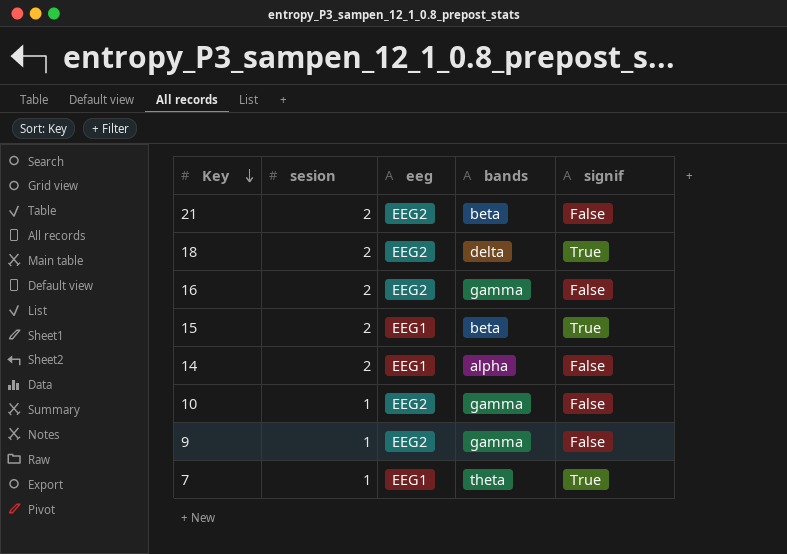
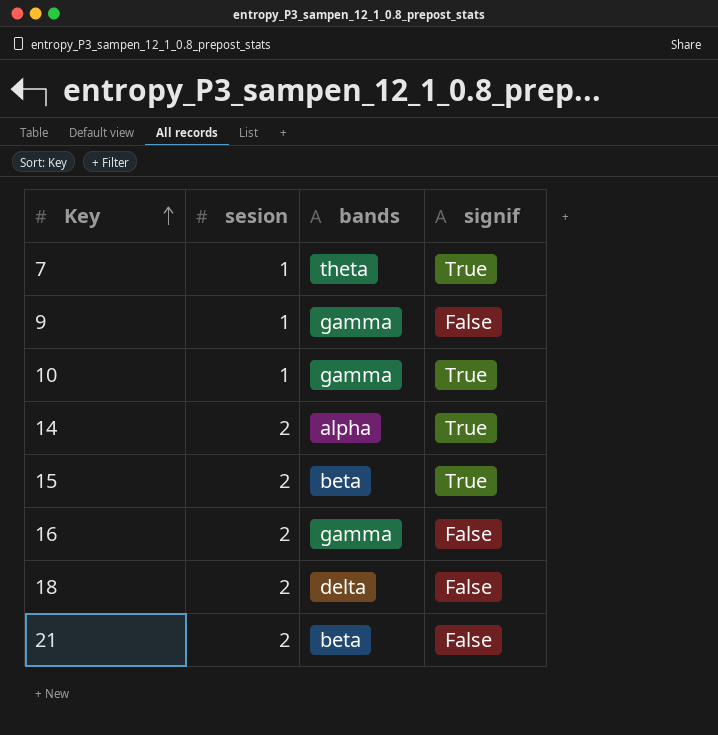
row order: Key descending -> Key ascending
column eeg | position: 3 -> none
10 | signif: False -> True
14 | signif: False -> True
18 | signif: True -> False

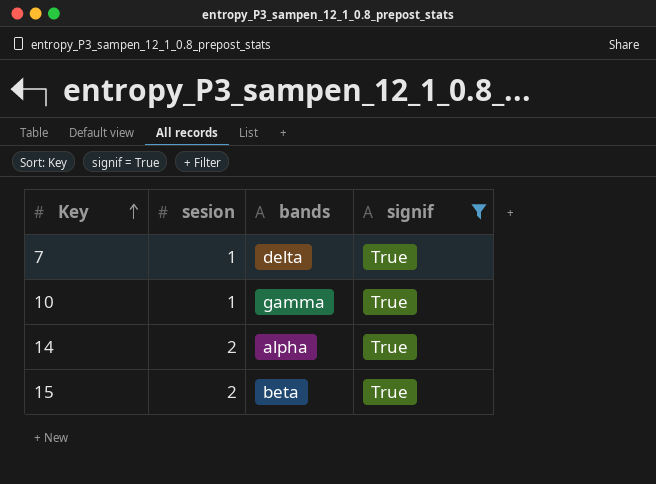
filter: none -> signif = True
7 | bands: theta -> delta

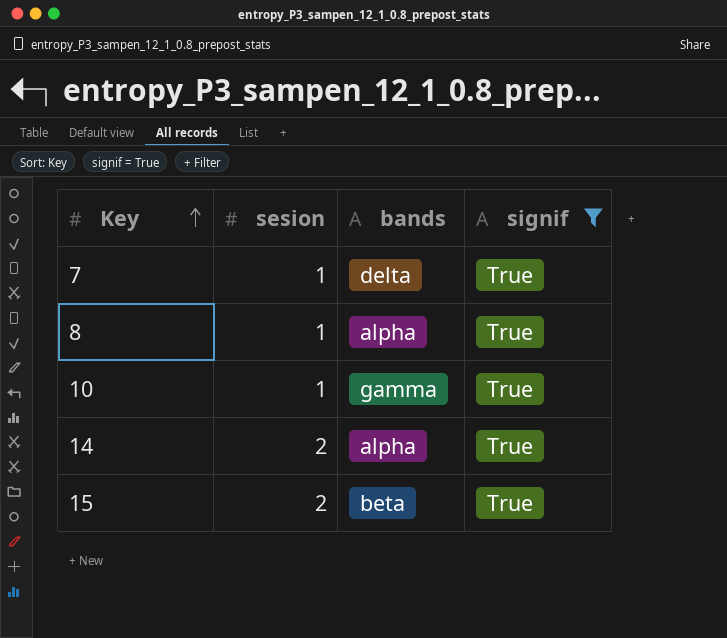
row 8: none -> 1 | alpha | True

